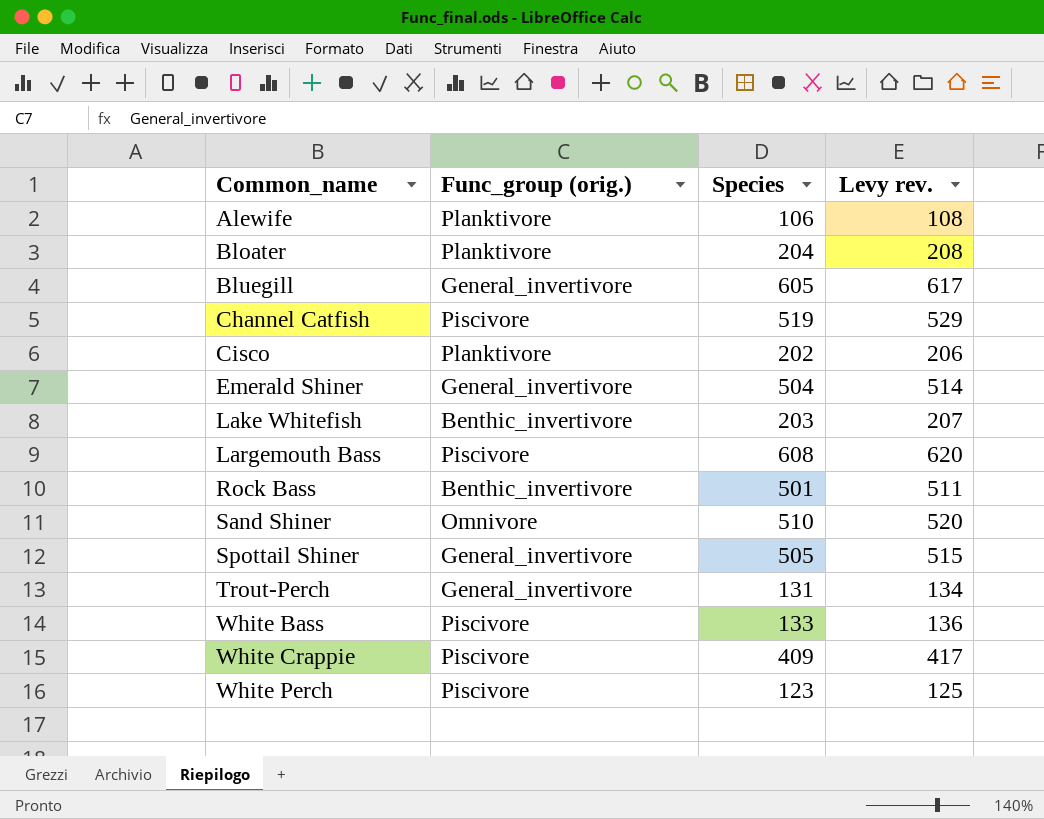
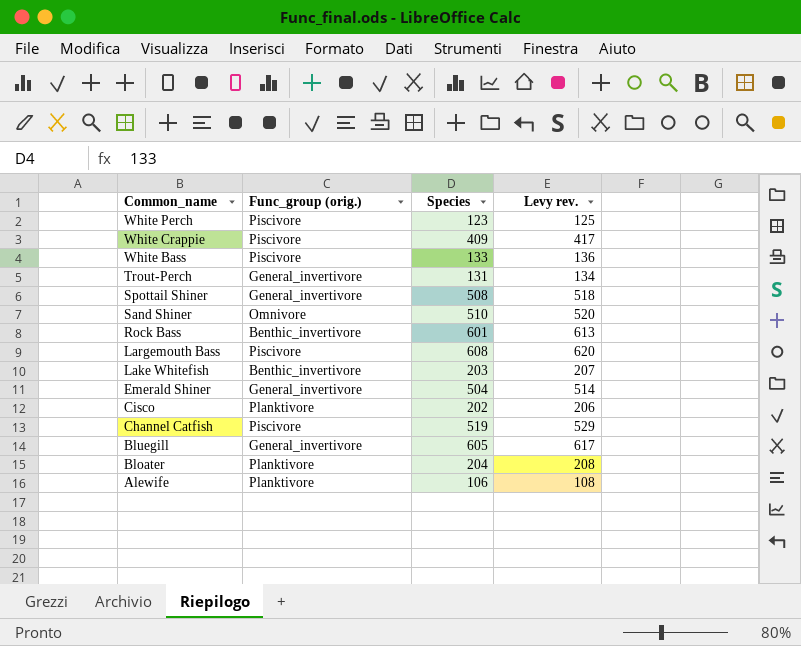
row order: Common_name ascending -> Common_name descending
Spottail Shiner | Species: 505 -> 508
Spottail Shiner | Levy rev.: 515 -> 518
Rock Bass | Species: 501 -> 601
Rock Bass | Levy rev.: 511 -> 613

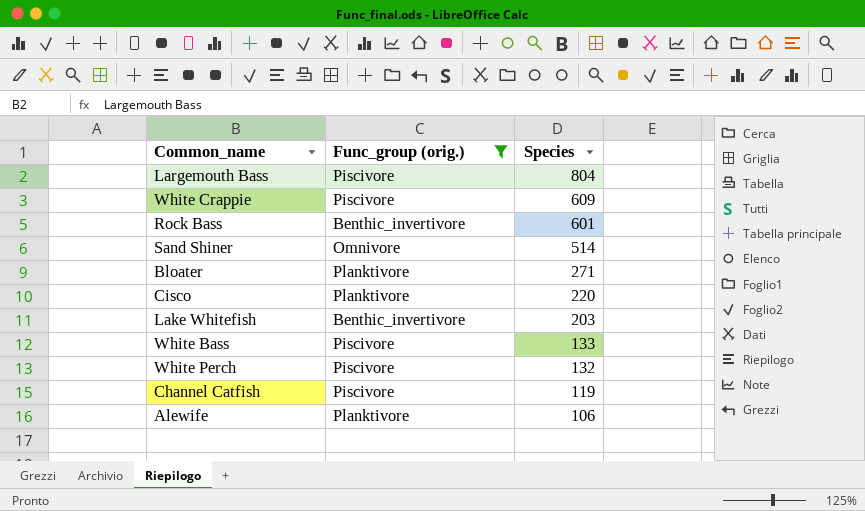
filter: none -> Func_group (orig.) != General_invertivore
row order: Common_name descending -> Species descending
column Levy rev. | formula: [Species] * 1.02 -> none
Largemouth Bass | Species: 608 -> 804
White Crappie | Species: 409 -> 609
Sand Shiner | Species: 510 -> 514
Bloater | Species: 204 -> 271
Cisco | Species: 202 -> 220
White Perch | Species: 123 -> 132
Channel Catfish | Species: 519 -> 119

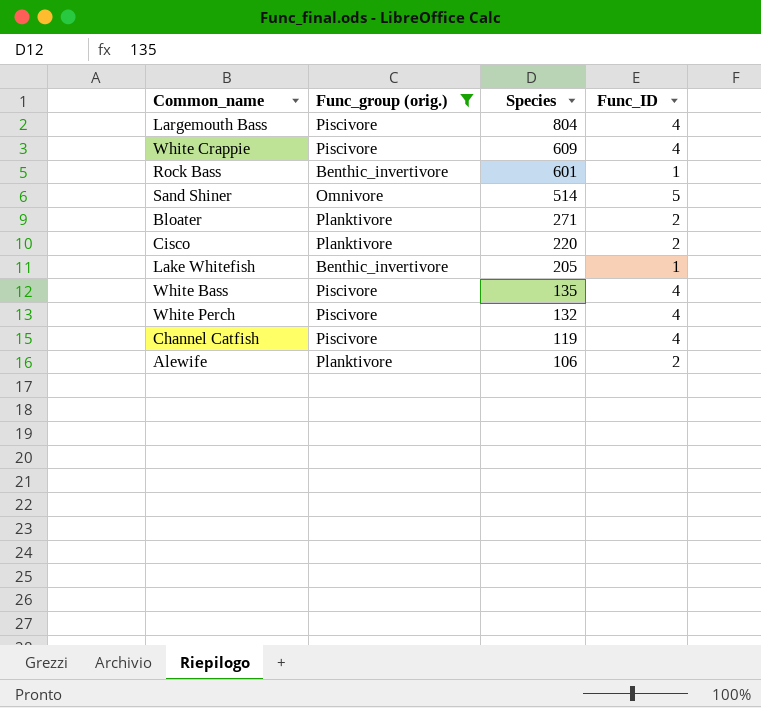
column Func_ID | position: none -> 4
Lake Whitefish | Species: 203 -> 205
White Bass | Species: 133 -> 135

